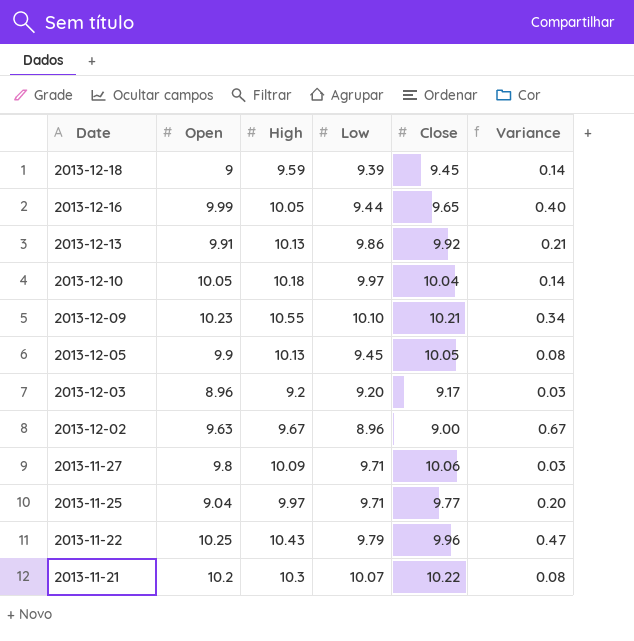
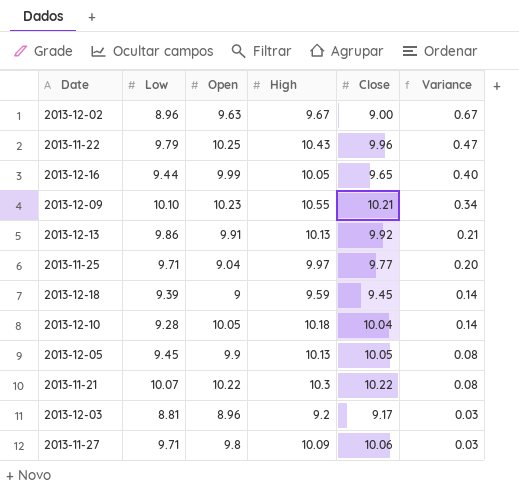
row order: Date descending -> Variance descending
column Low | position: 4 -> 2
2013-12-10 | Low: 9.97 -> 9.28
2013-11-21 | Open: 10.2 -> 10.22
2013-12-03 | Low: 9.20 -> 8.81

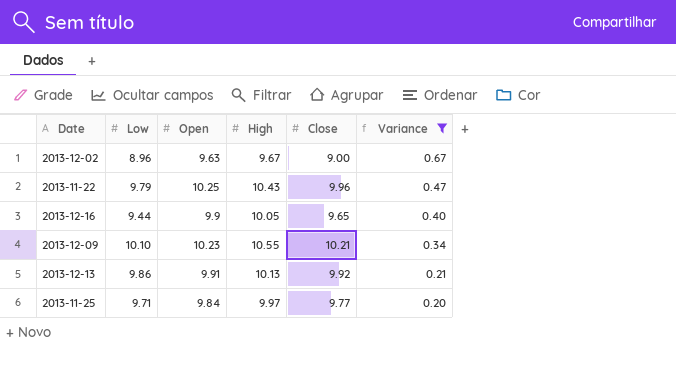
filter: none -> Variance >= 0.20
2013-12-16 | Open: 9.99 -> 9.9
2013-11-25 | Open: 9.04 -> 9.84

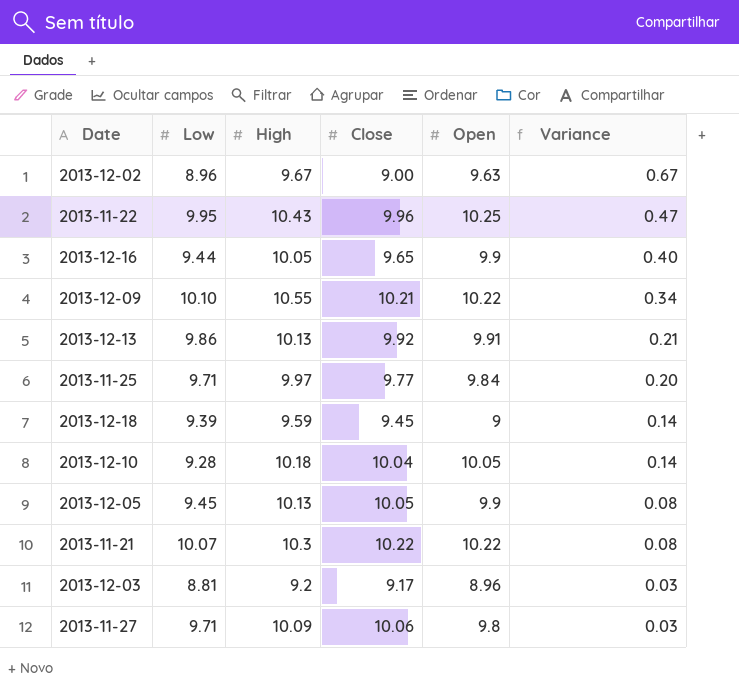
filter: Variance >= 0.20 -> none
column Open | position: 3 -> 5
2013-11-22 | Low: 9.79 -> 9.95
2013-12-09 | Open: 10.23 -> 10.22

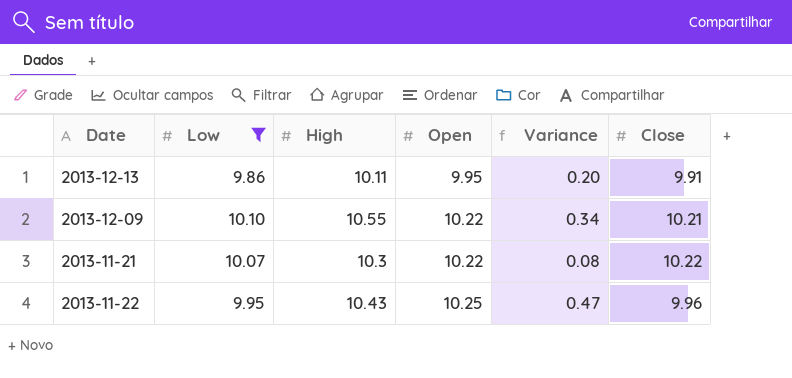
filter: none -> Low >= 9.86
row order: Variance descending -> Open ascending
column Close | position: 4 -> 6
2013-12-13 | High: 10.13 -> 10.11
2013-12-13 | Open: 9.91 -> 9.95
2013-12-13 | Variance: 0.21 -> 0.20
2013-12-13 | Close: 9.92 -> 9.91

